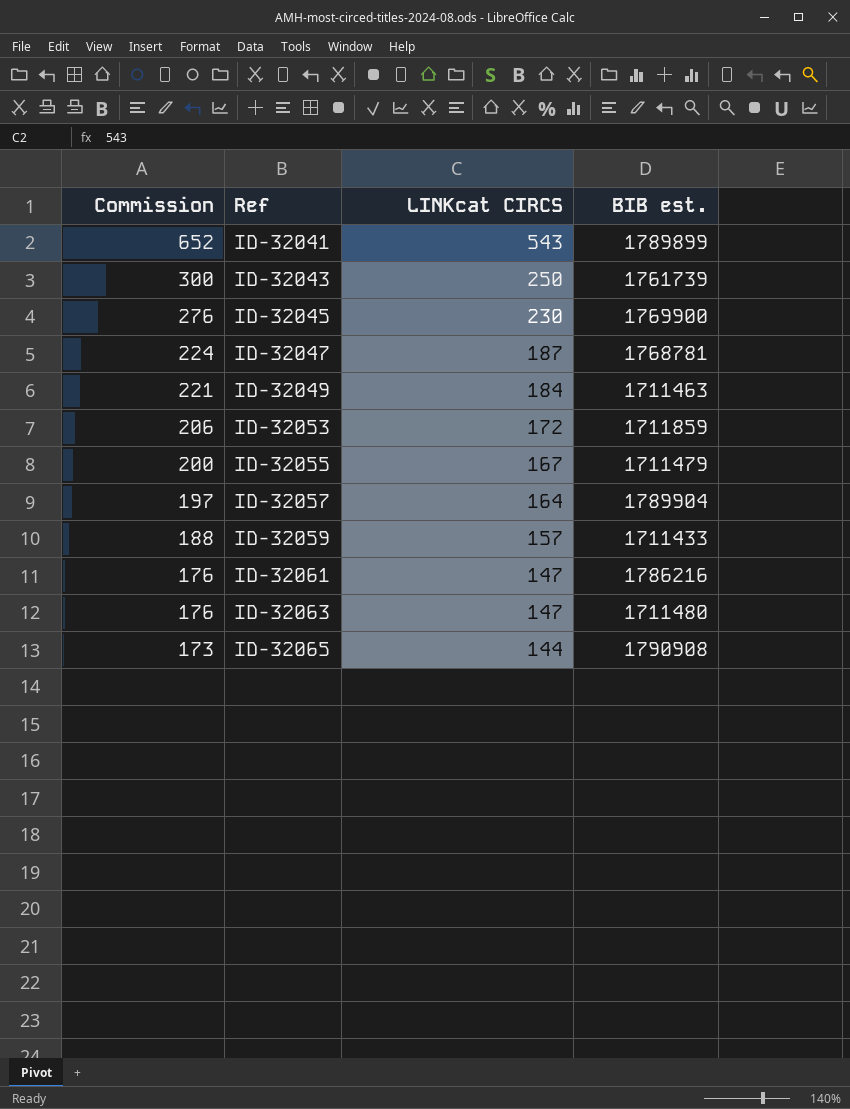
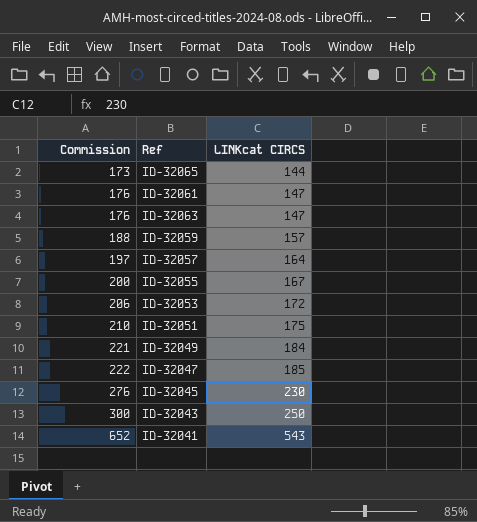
row order: Commission descending -> Commission ascending
column BIB est. | position: 4 -> none
row ID-32051: none -> 210 | 175
ID-32047 | Commission: 224 -> 222
ID-32047 | LINKcat CIRCS: 187 -> 185

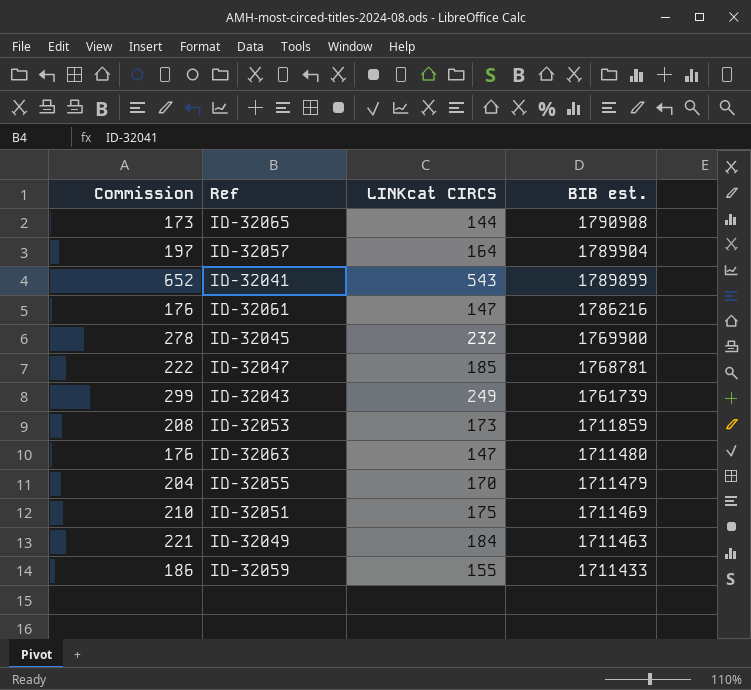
row order: Commission ascending -> BIB est. descending
column BIB est. | position: none -> 4
ID-32045 | Commission: 276 -> 278
ID-32045 | LINKcat CIRCS: 230 -> 232
ID-32043 | Commission: 300 -> 299
ID-32043 | LINKcat CIRCS: 250 -> 249
ID-32053 | Commission: 206 -> 208
ID-32053 | LINKcat CIRCS: 172 -> 173
ID-32055 | Commission: 200 -> 204
ID-32055 | LINKcat CIRCS: 167 -> 170
ID-32059 | Commission: 188 -> 186
ID-32059 | LINKcat CIRCS: 157 -> 155

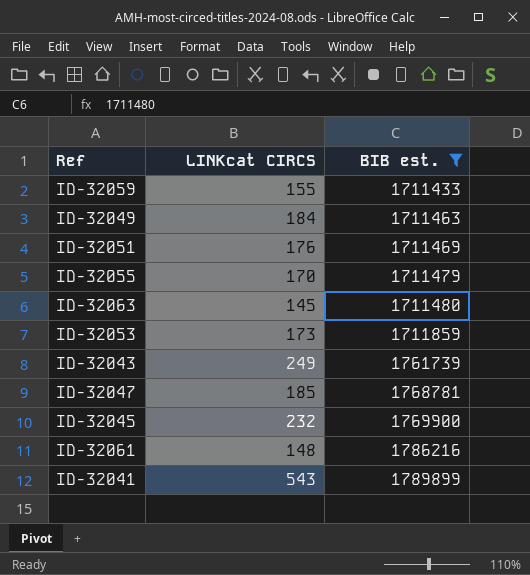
filter: none -> BIB est. <= 1789899
row order: BIB est. descending -> BIB est. ascending
column Commission | formula: [LINKcat CIRCS] * 1.2 -> none
ID-32051 | LINKcat CIRCS: 175 -> 176
ID-32063 | LINKcat CIRCS: 147 -> 145
ID-32061 | LINKcat CIRCS: 147 -> 148

